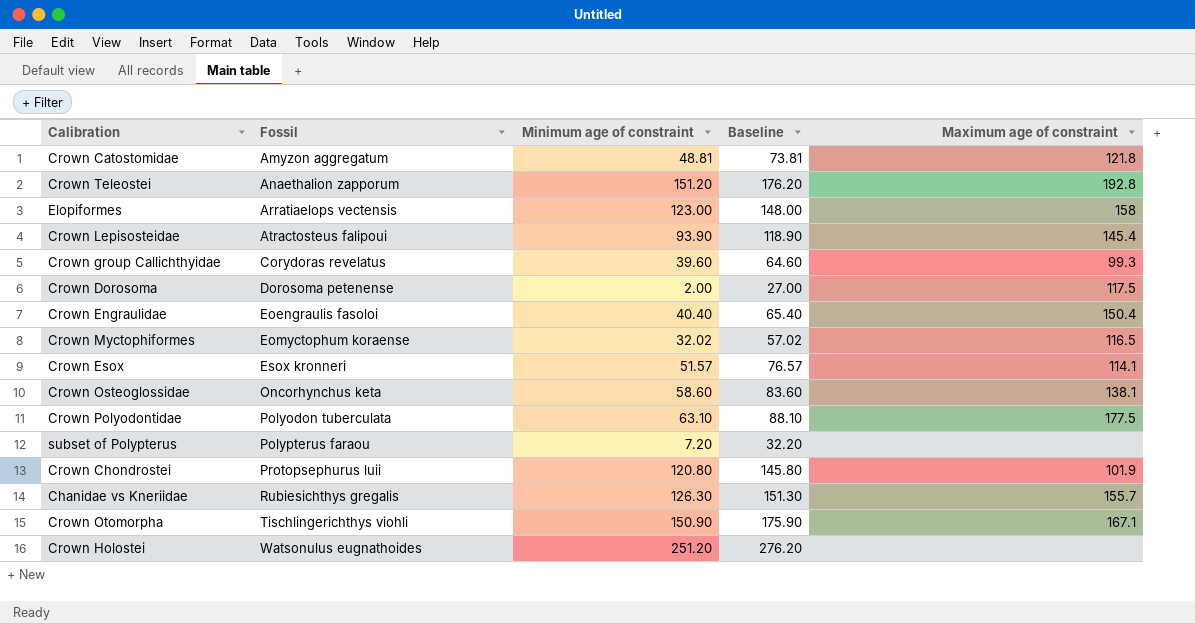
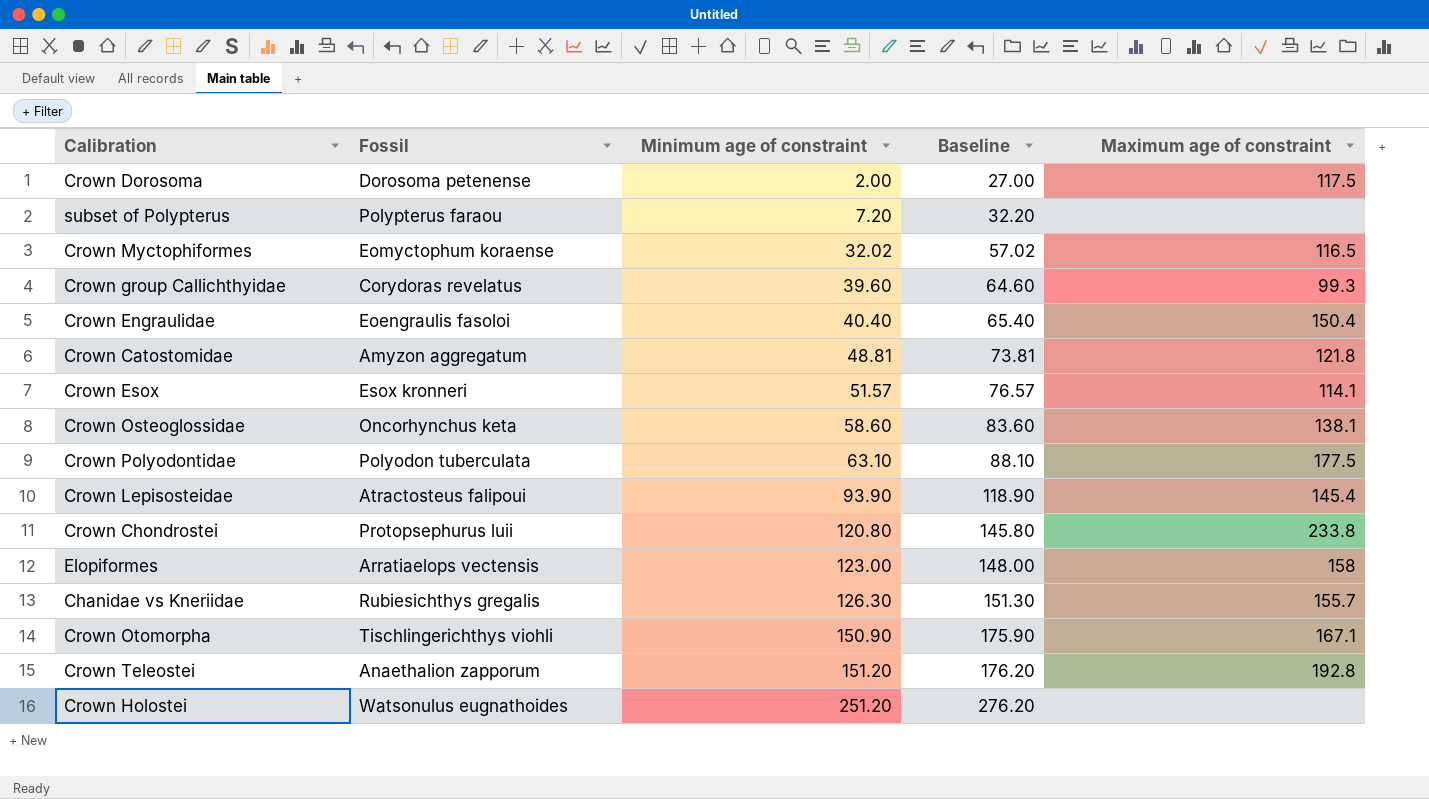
row order: Fossil ascending -> Minimum age of constraint ascending
Crown Chondrostei | Maximum age of constraint: 101.9 -> 233.8

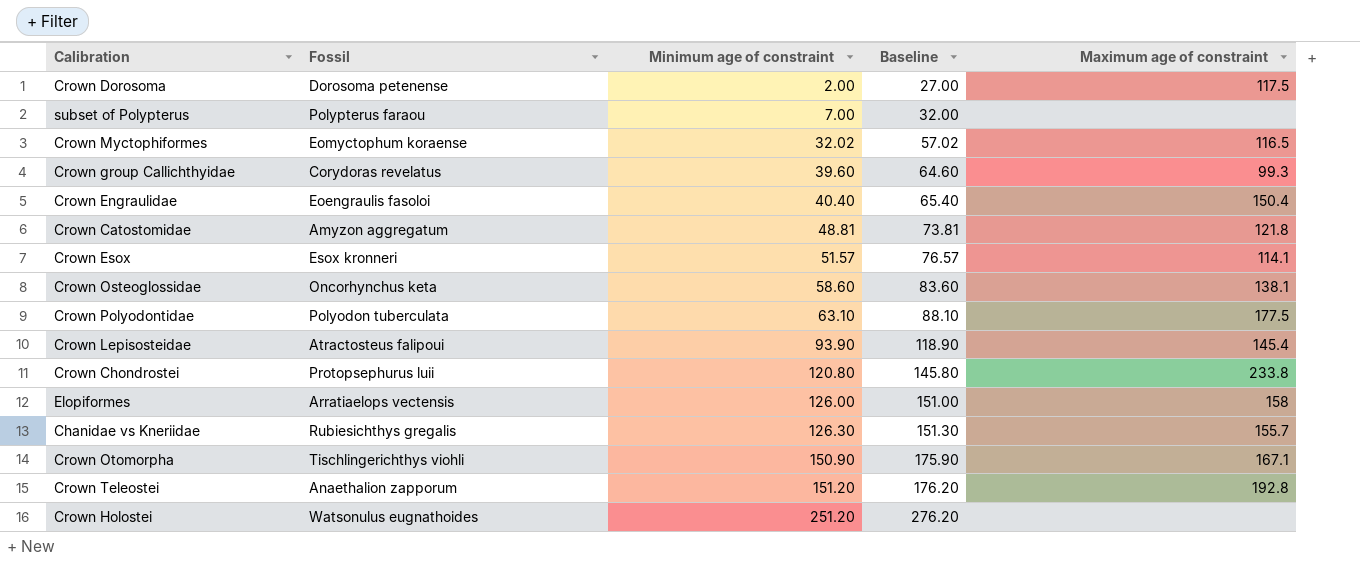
subset of Polypterus | Minimum age of constraint: 7.20 -> 7.00
subset of Polypterus | Baseline: 32.20 -> 32.00
Elopiformes | Minimum age of constraint: 123.00 -> 126.00
Elopiformes | Baseline: 148.00 -> 151.00

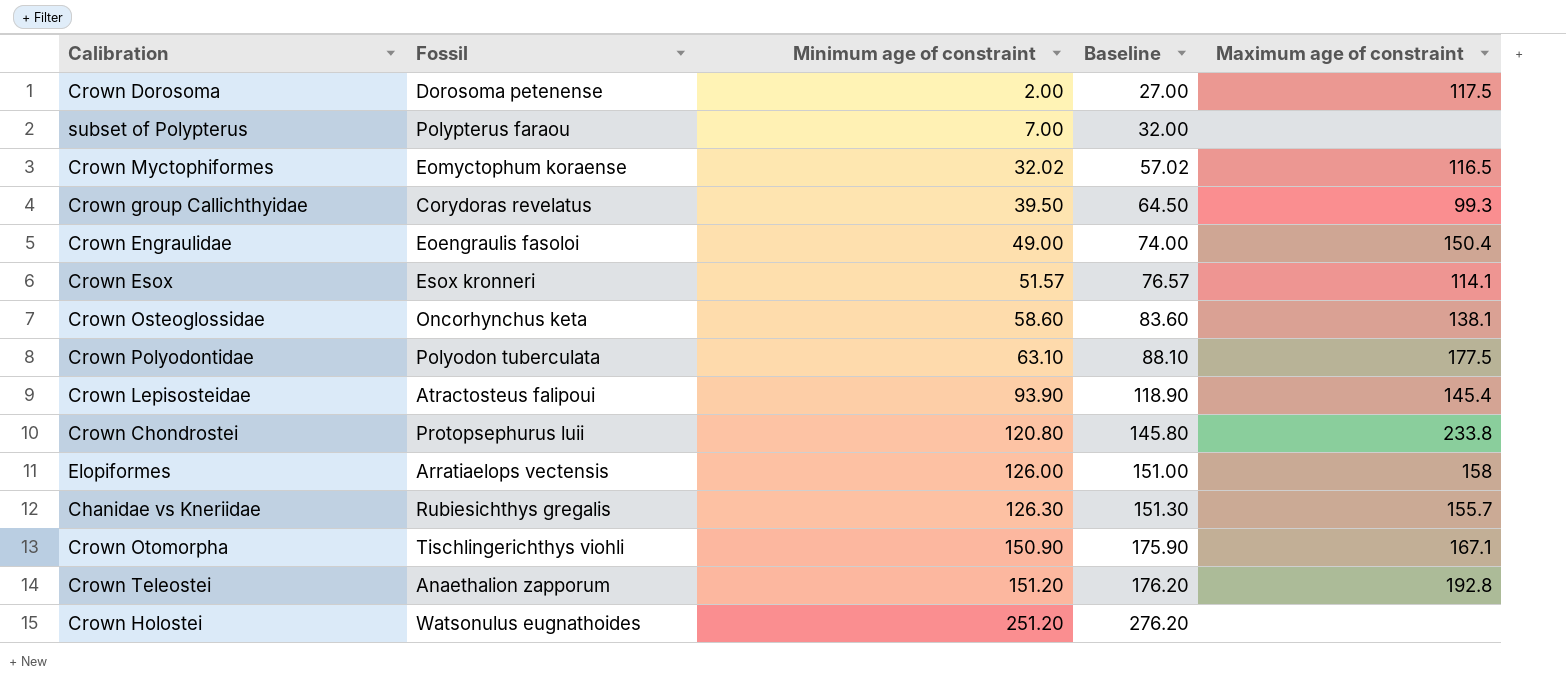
row Crown Catostomidae: Amyzon aggregatum | 48.81 | 73.81 | 121.8 -> none
Crown group Callichthyidae | Minimum age of constraint: 39.60 -> 39.50
Crown group Callichthyidae | Baseline: 64.60 -> 64.50
Crown Engraulidae | Minimum age of constraint: 40.40 -> 49.00
Crown Engraulidae | Baseline: 65.40 -> 74.00

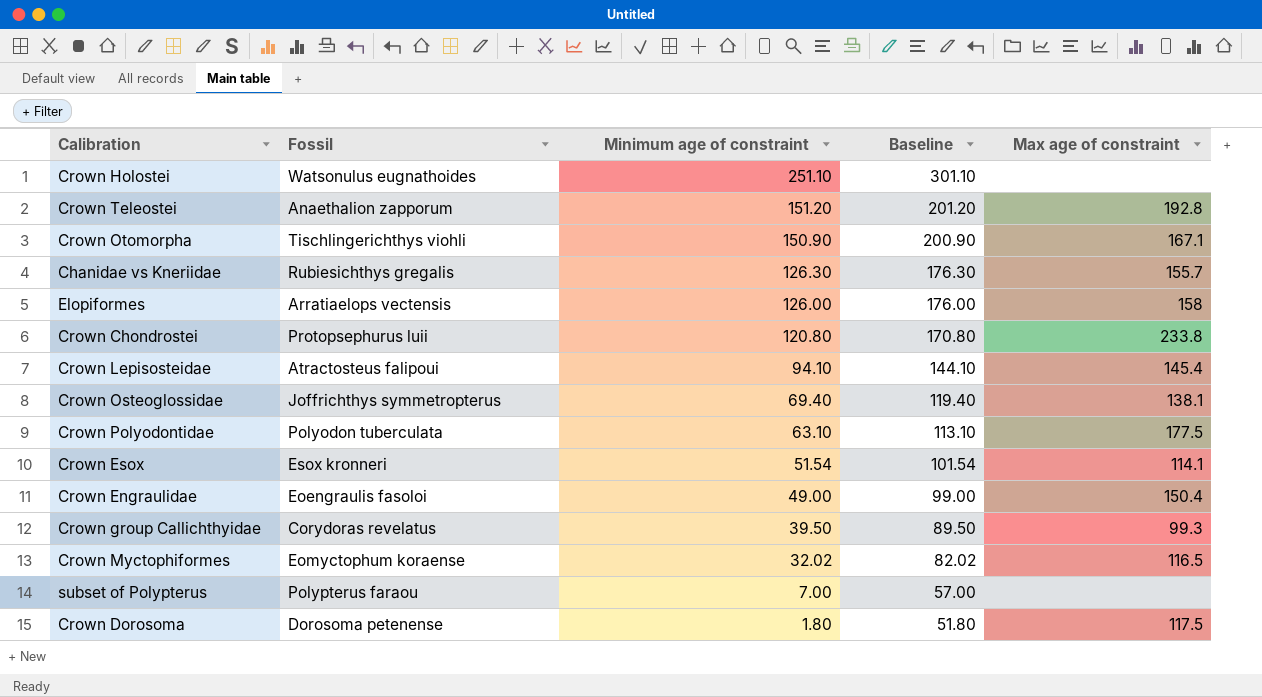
row order: Minimum age of constraint ascending -> Minimum age of constraint descending
column Baseline | formula: [Minimum age of constraint] + 25 -> [Minimum age of constraint] + 50
column name: Maximum age of constraint -> Max age of constraint
Crown Holostei | Minimum age of constraint: 251.20 -> 251.10
Crown Lepisosteidae | Minimum age of constraint: 93.90 -> 94.10
Crown Osteoglossidae | Fossil: Oncorhynchus keta -> Joffrichthys symmetropterus
Crown Osteoglossidae | Minimum age of constraint: 58.60 -> 69.40
Crown Esox | Minimum age of constraint: 51.57 -> 51.54
Crown Dorosoma | Minimum age of constraint: 2.00 -> 1.80

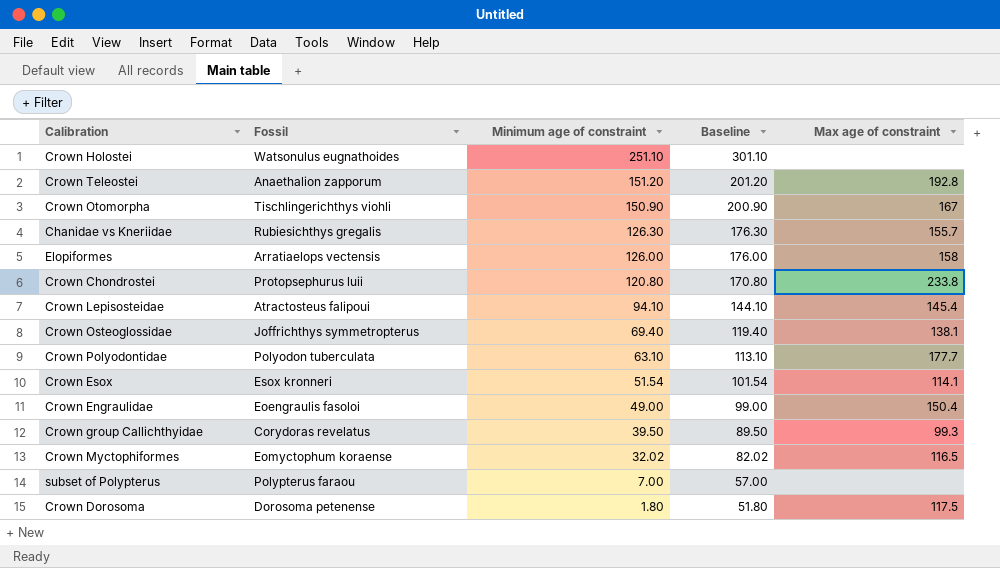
Crown Otomorpha | Max age of constraint: 167.1 -> 167
Crown Polyodontidae | Max age of constraint: 177.5 -> 177.7

